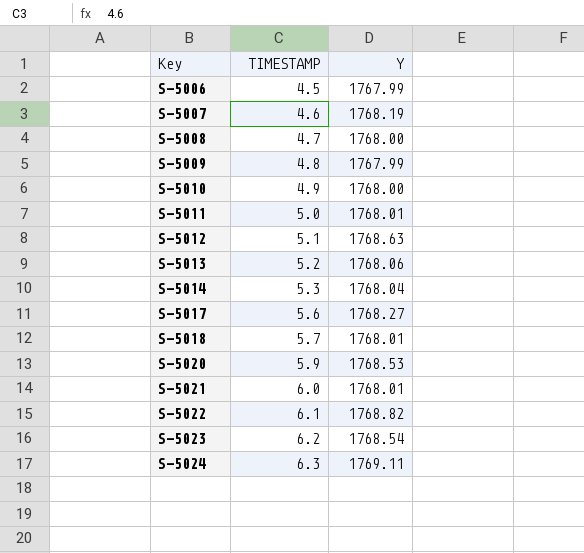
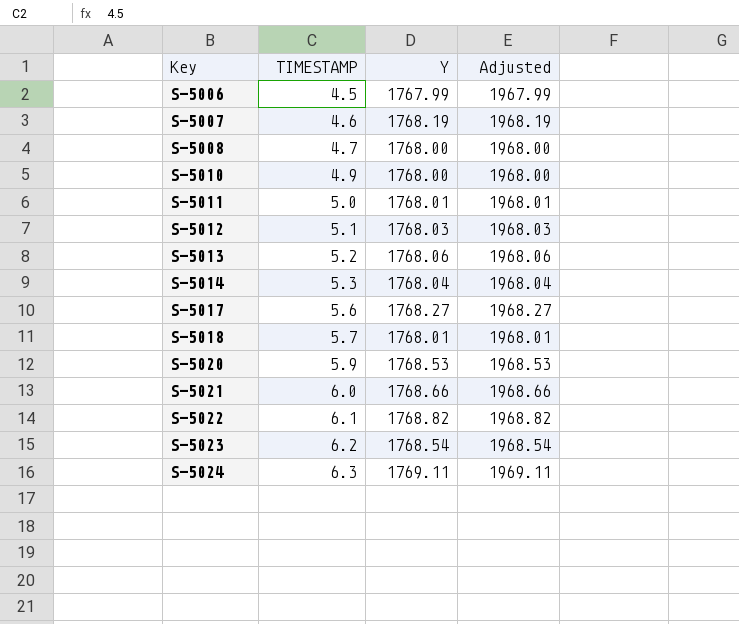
column Adjusted | formula: none -> [Y] + 200
row S-5009: 4.8 | 1767.99 -> none
S-5012 | Y: 1768.63 -> 1768.03
S-5021 | Y: 1768.01 -> 1768.66

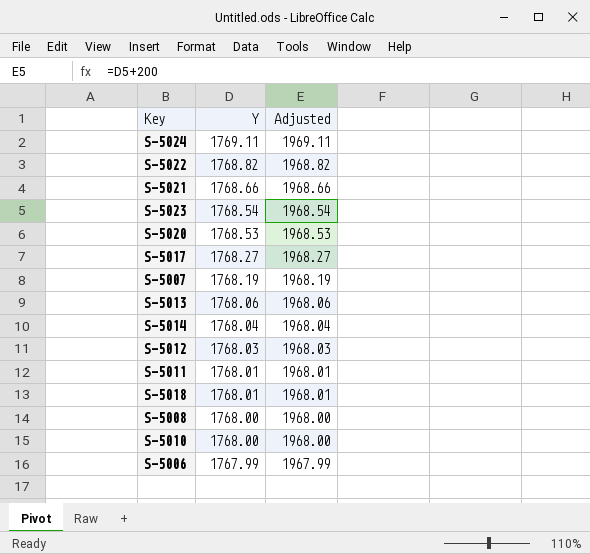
row order: Key ascending -> Y descending
column TIMESTAMP | position: 2 -> none

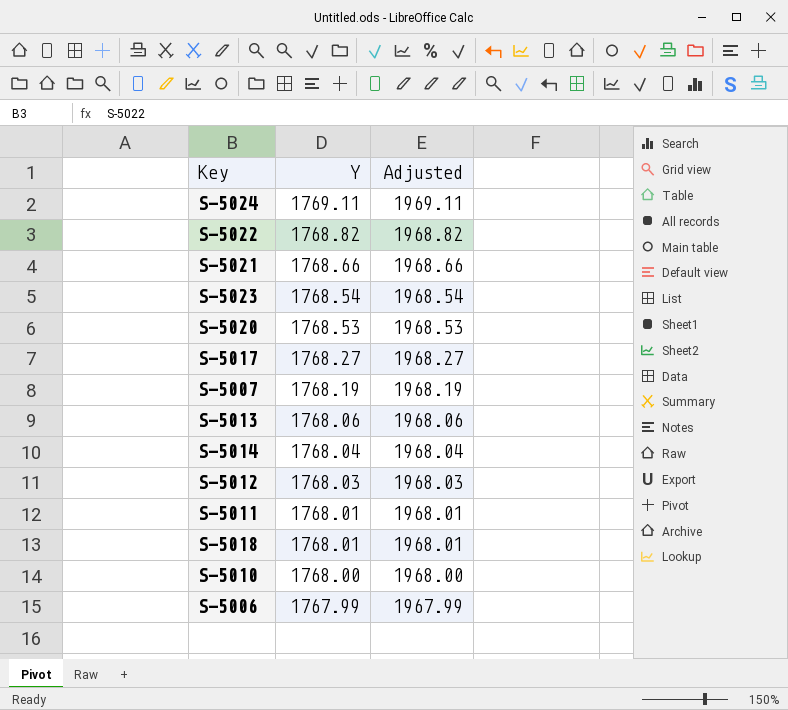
row S-5008: 1768.00 | 1968.00 -> none

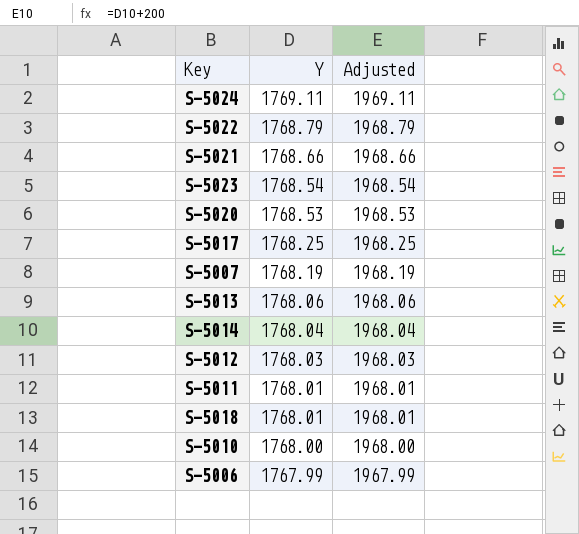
S-5022 | Y: 1768.82 -> 1768.79
S-5022 | Adjusted: 1968.82 -> 1968.79
S-5017 | Y: 1768.27 -> 1768.25
S-5017 | Adjusted: 1968.27 -> 1968.25

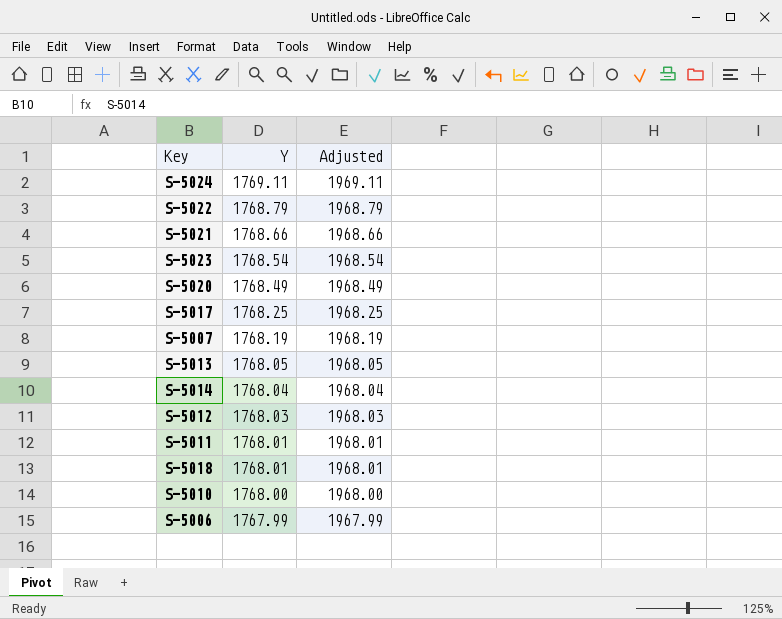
S-5020 | Y: 1768.53 -> 1768.49
S-5020 | Adjusted: 1968.53 -> 1968.49
S-5013 | Y: 1768.06 -> 1768.05
S-5013 | Adjusted: 1968.06 -> 1968.05

